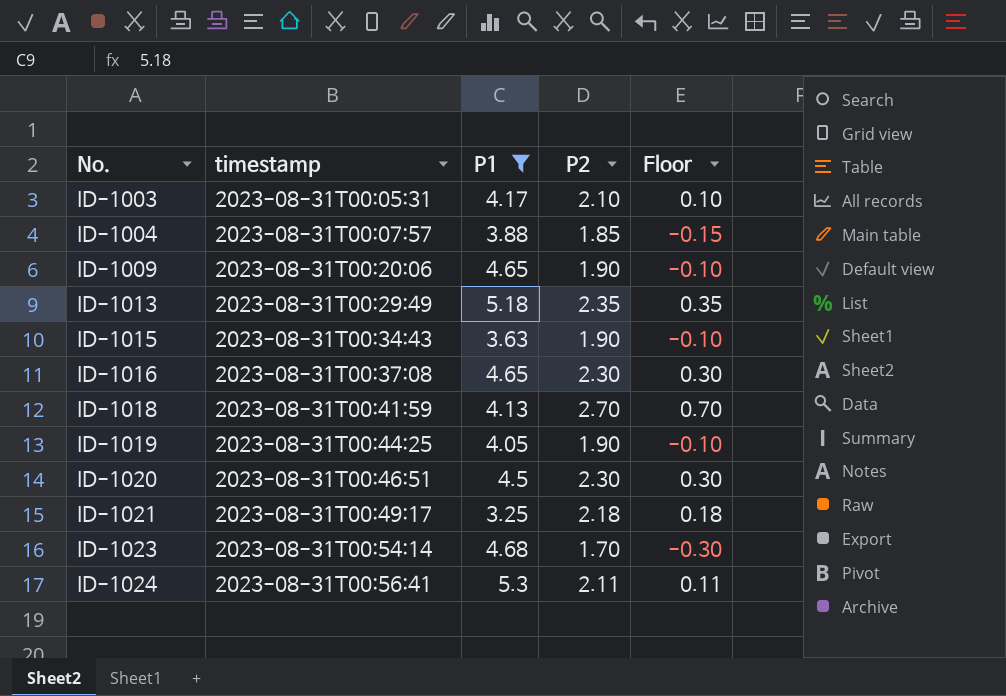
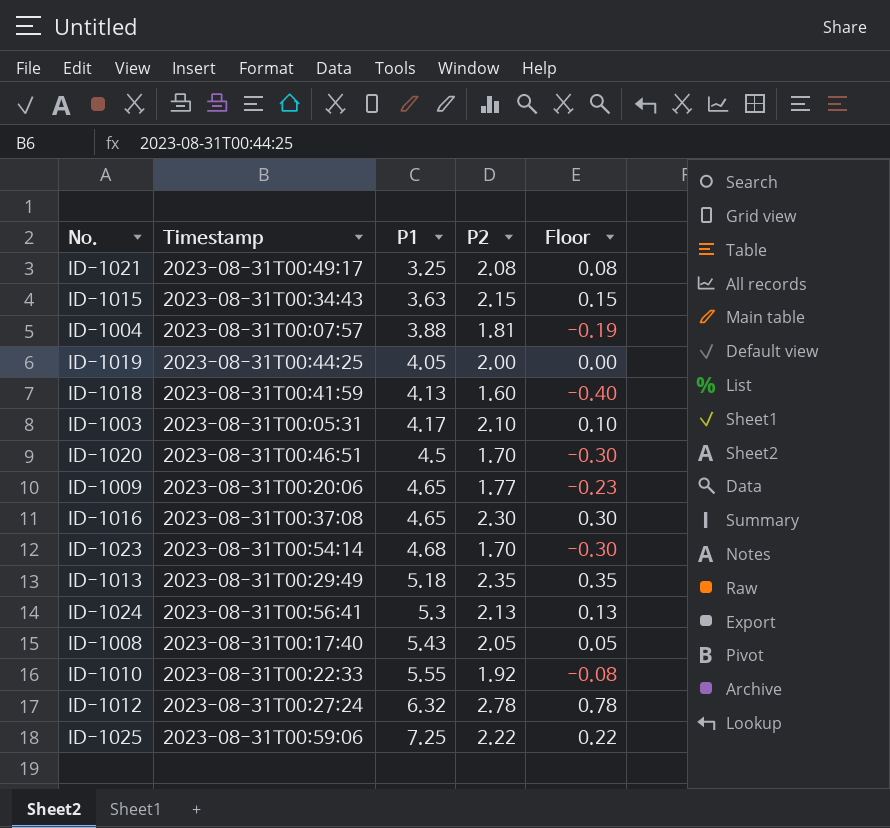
filter: P1 <= 5.3 -> none
row order: No. ascending -> P1 ascending
column name: timestamp -> Timestamp
ID-1021 | P2: 2.18 -> 2.08
ID-1021 | Floor: 0.18 -> 0.08
ID-1015 | P2: 1.90 -> 2.15
ID-1015 | Floor: -0.10 -> 0.15
ID-1004 | P2: 1.85 -> 1.81
ID-1004 | Floor: -0.15 -> -0.19
ID-1019 | P2: 1.90 -> 2.00
ID-1019 | Floor: -0.10 -> 0.00
ID-1018 | P2: 2.70 -> 1.60
ID-1018 | Floor: 0.70 -> -0.40
ID-1020 | P2: 2.30 -> 1.70
ID-1020 | Floor: 0.30 -> -0.30
ID-1009 | P2: 1.90 -> 1.77
ID-1009 | Floor: -0.10 -> -0.23
ID-1024 | P2: 2.11 -> 2.13
ID-1024 | Floor: 0.11 -> 0.13

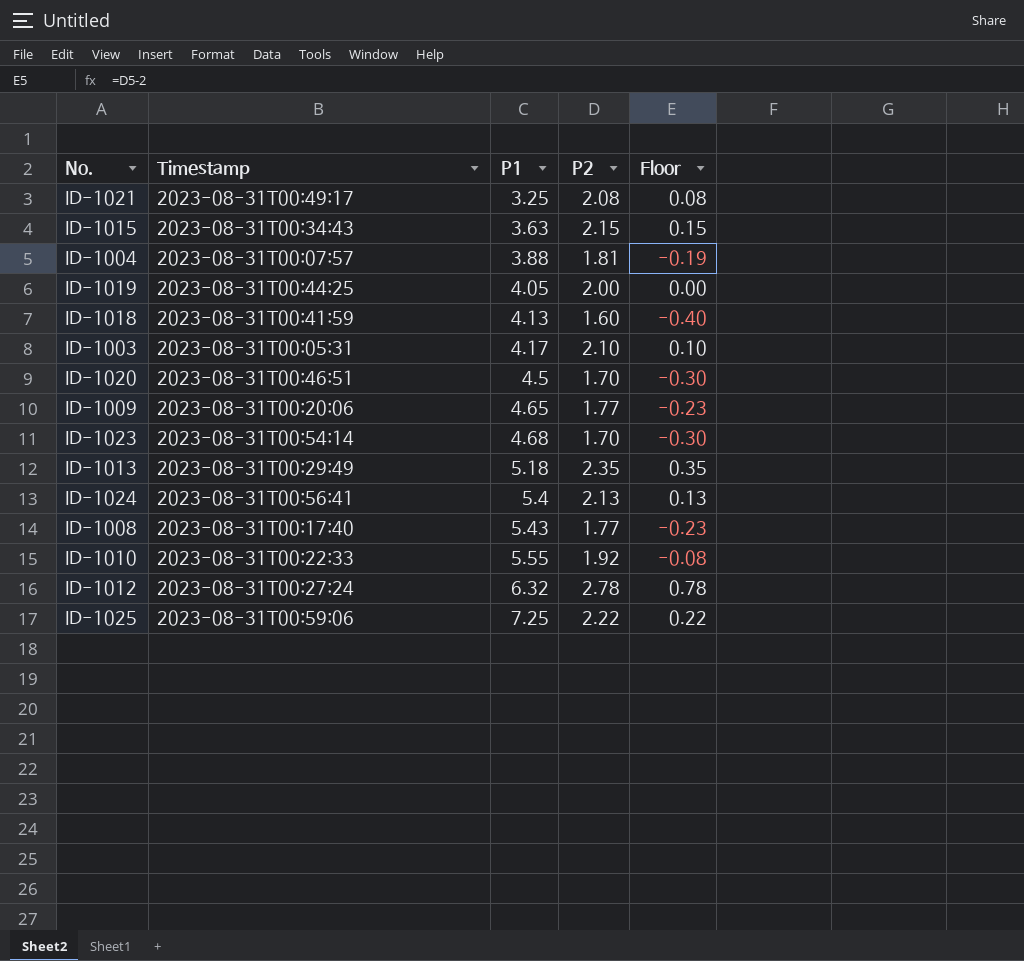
row ID-1016: 2023-08-31T00:37:08 | 4.65 | 2.30 | 0.30 -> none
ID-1024 | P1: 5.3 -> 5.4
ID-1008 | P2: 2.05 -> 1.77
ID-1008 | Floor: 0.05 -> -0.23

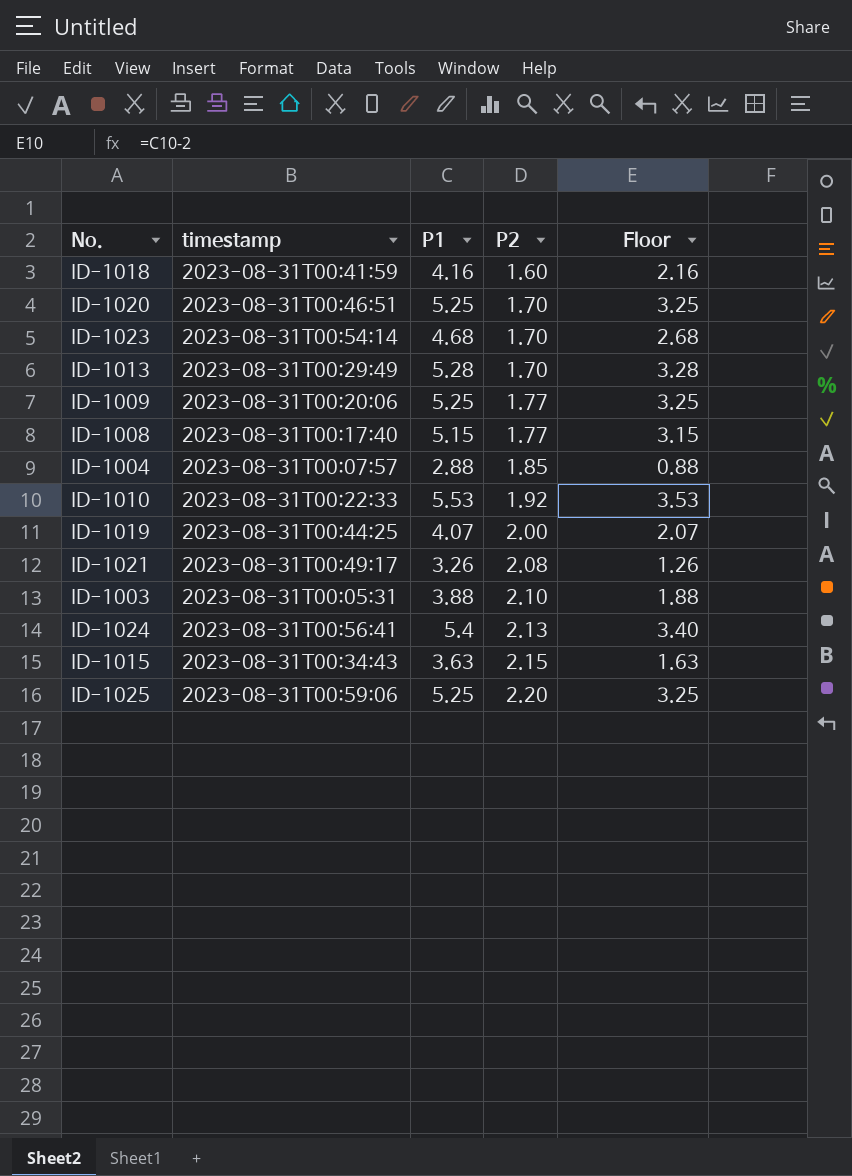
row order: P1 ascending -> P2 ascending
column name: Timestamp -> timestamp
column Floor | formula: [P2] - 2 -> [P1] - 2
row ID-1012: 2023-08-31T00:27:24 | 6.32 | 2.78 | 0.78 -> none
ID-1018 | P1: 4.13 -> 4.16
ID-1020 | P1: 4.5 -> 5.25
ID-1013 | P1: 5.18 -> 5.28
ID-1013 | P2: 2.35 -> 1.70
ID-1009 | P1: 4.65 -> 5.25
ID-1008 | P1: 5.43 -> 5.15
ID-1004 | P1: 3.88 -> 2.88
ID-1004 | P2: 1.81 -> 1.85
ID-1010 | P1: 5.55 -> 5.53
ID-1019 | P1: 4.05 -> 4.07
ID-1021 | P1: 3.25 -> 3.26
ID-1003 | P1: 4.17 -> 3.88
ID-1025 | P1: 7.25 -> 5.25
ID-1025 | P2: 2.22 -> 2.20

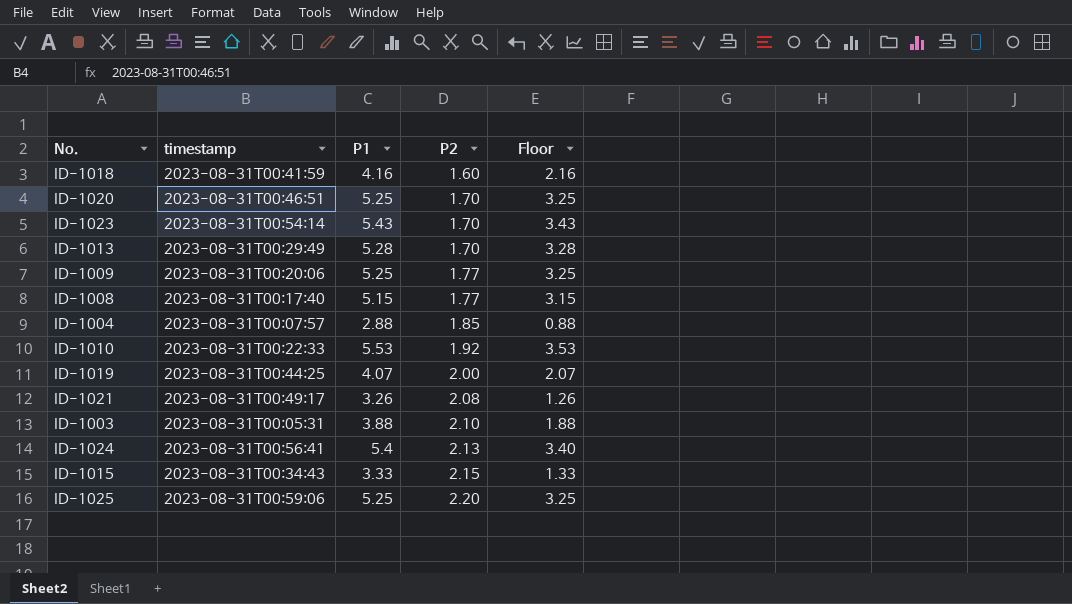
ID-1023 | P1: 4.68 -> 5.43
ID-1023 | Floor: 2.68 -> 3.43
ID-1015 | P1: 3.63 -> 3.33
ID-1015 | Floor: 1.63 -> 1.33

